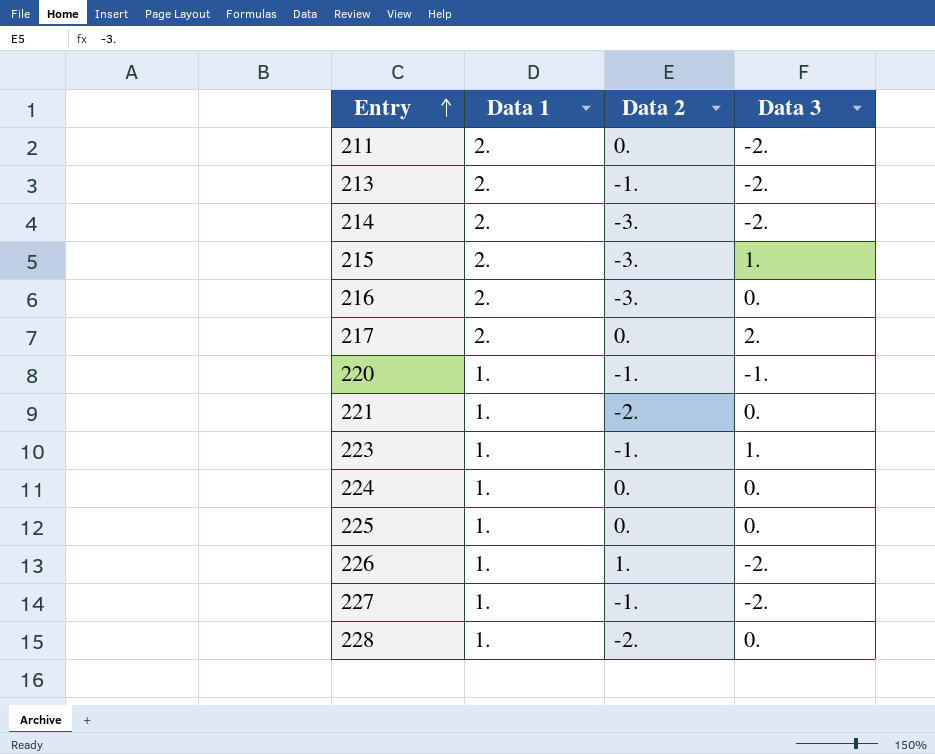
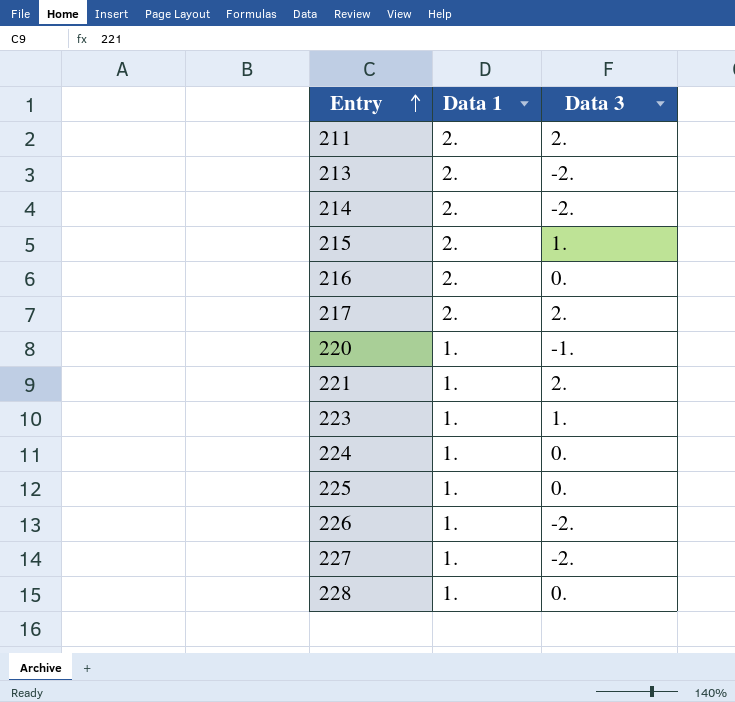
column Data 2 | position: 3 -> none
211 | Data 3: -2. -> 2.
221 | Data 3: 0. -> 2.

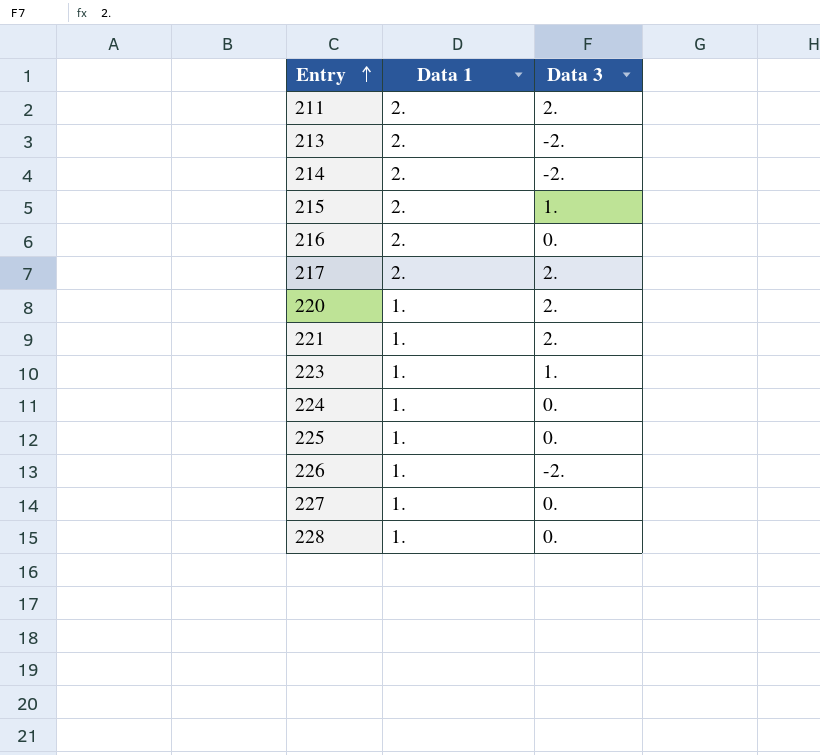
220 | Data 3: -1. -> 2.
227 | Data 3: -2. -> 0.

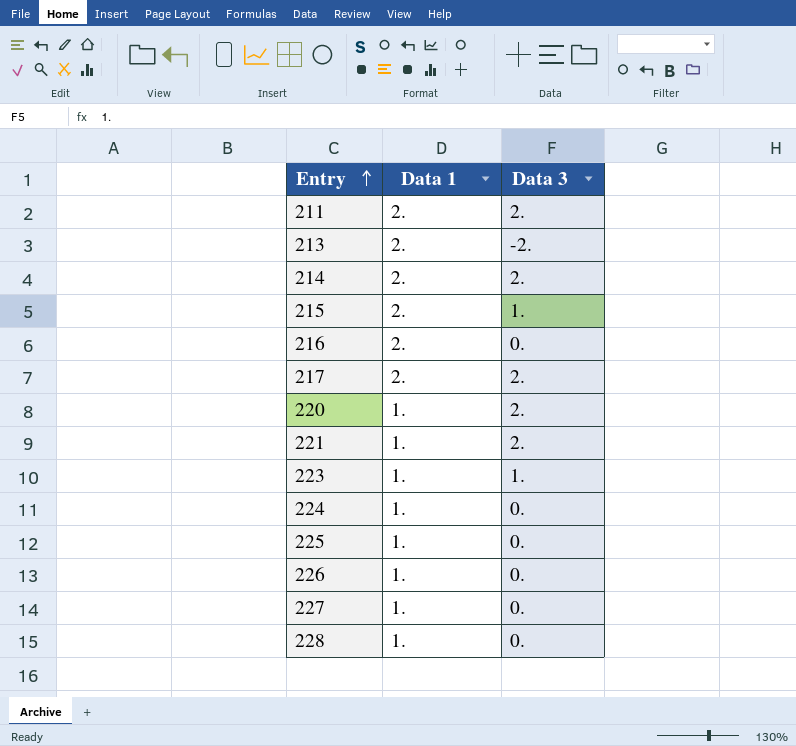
214 | Data 3: -2. -> 2.
226 | Data 3: -2. -> 0.

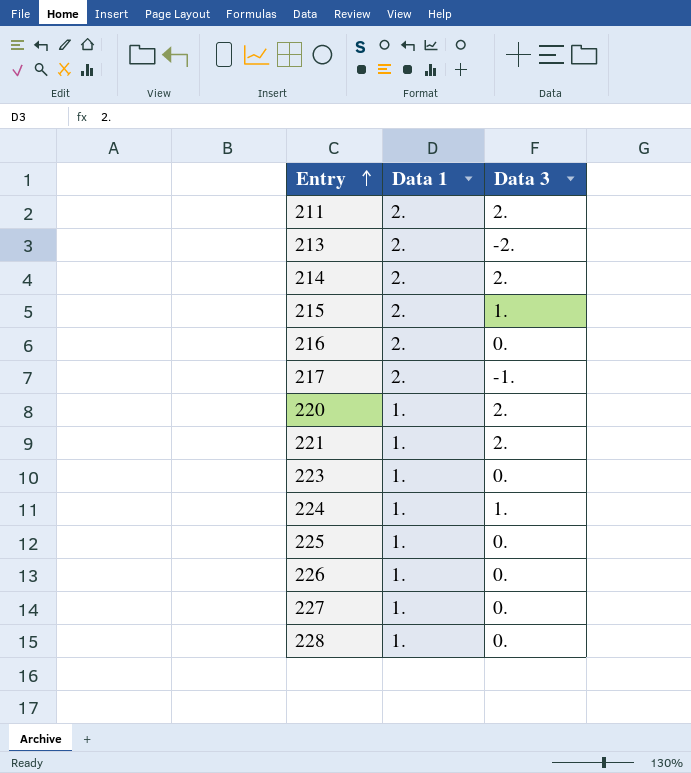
217 | Data 3: 2. -> -1.
223 | Data 3: 1. -> 0.
224 | Data 3: 0. -> 1.

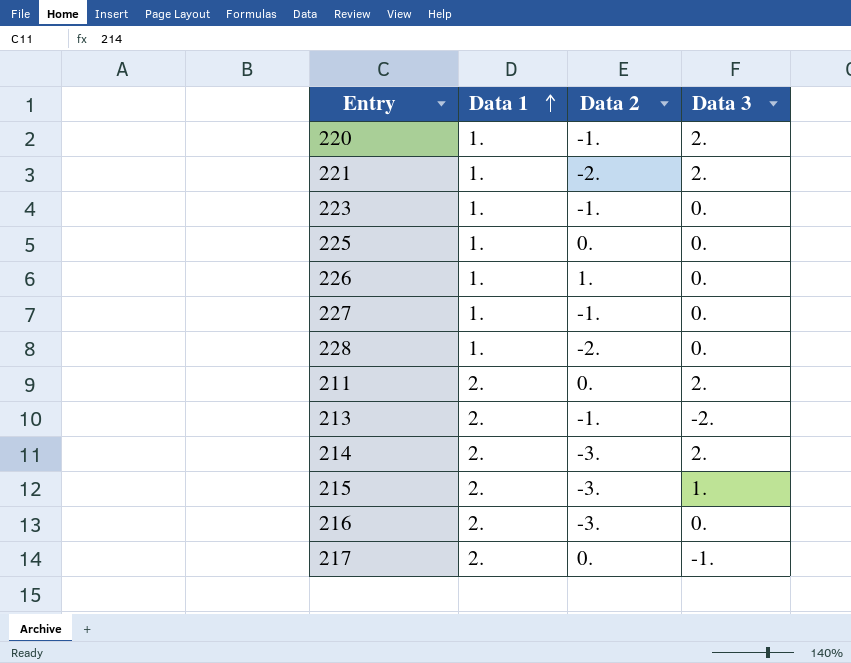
row order: Entry ascending -> Data 1 ascending
column Data 2 | position: none -> 3
row 224: 1. | 1. -> none

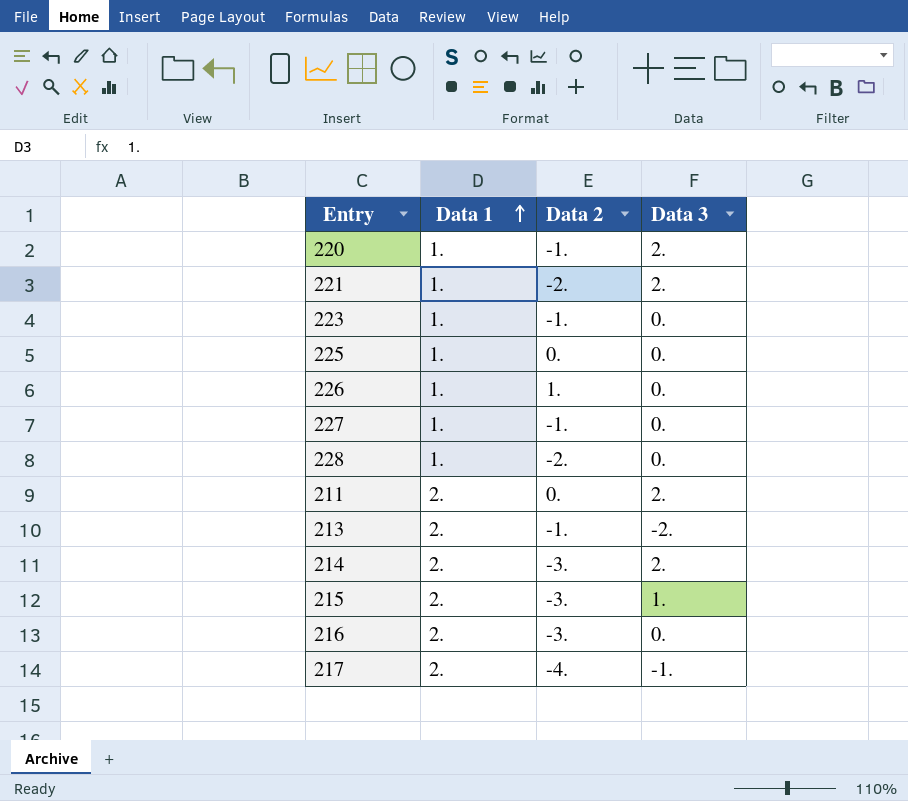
217 | Data 2: 0. -> -4.

